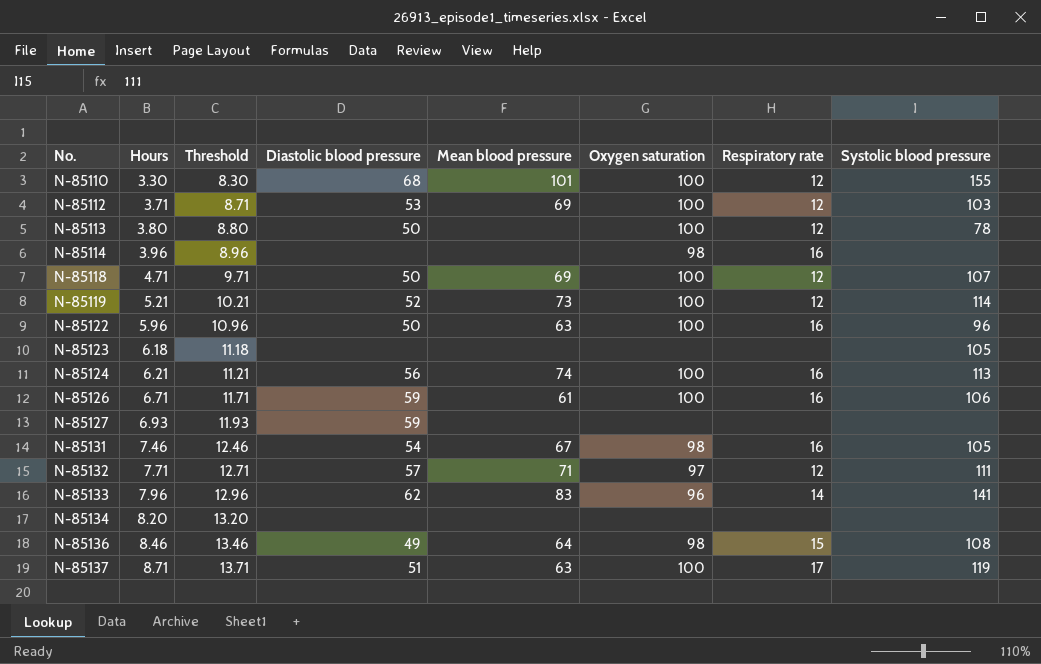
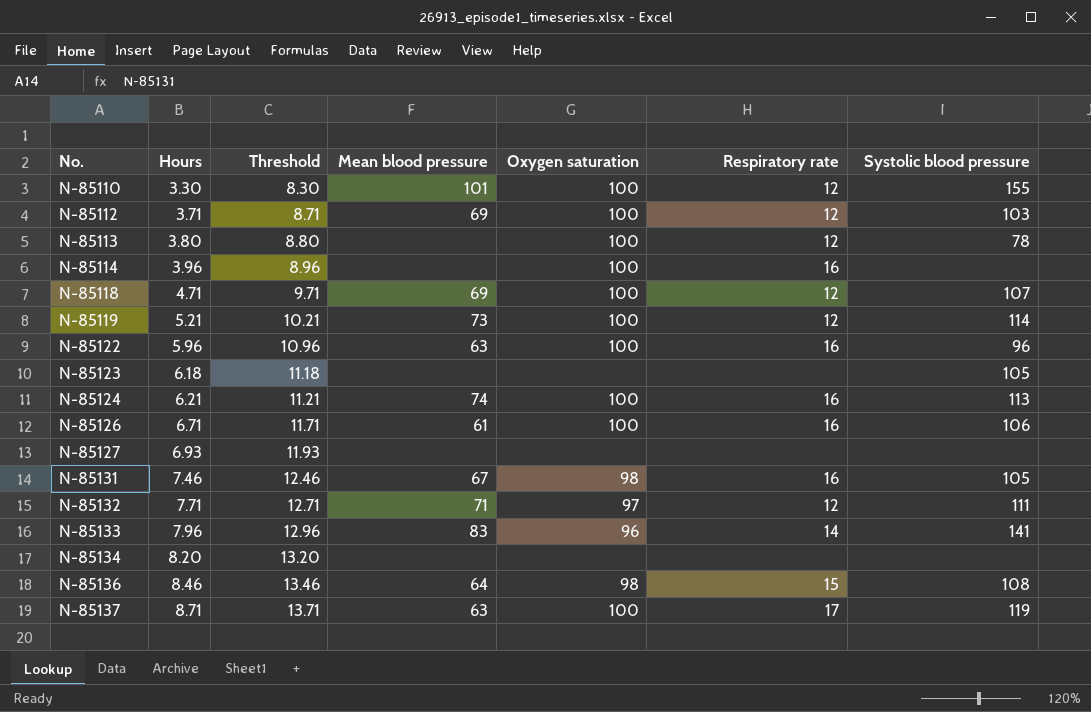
column Diastolic blood pressure | position: 4 -> none
N-85114 | Oxygen saturation: 98 -> 100

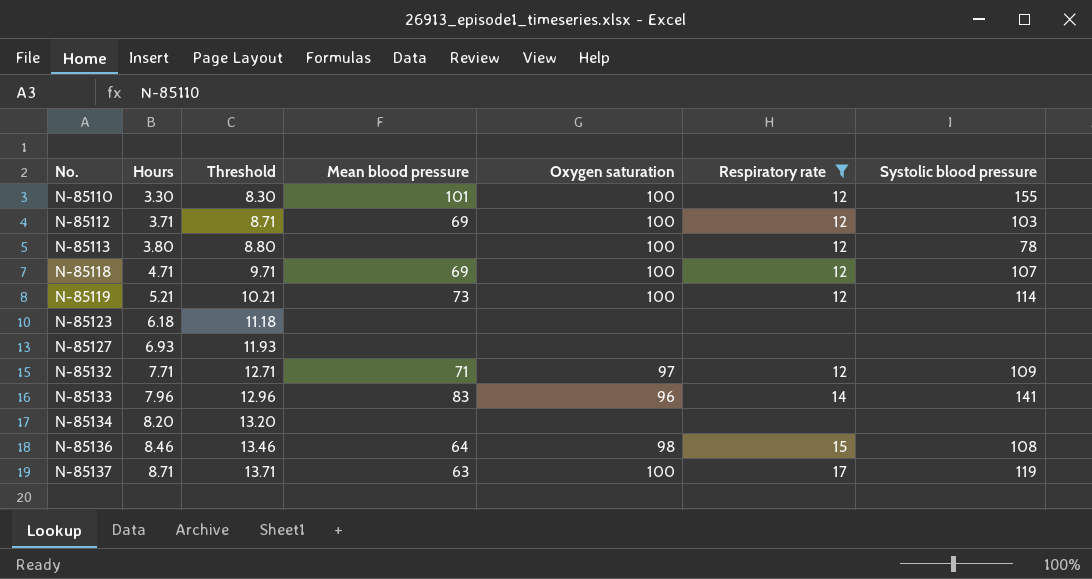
filter: none -> Respiratory rate != 16
N-85123 | Systolic blood pressure: 105 -> none
N-85132 | Systolic blood pressure: 111 -> 109

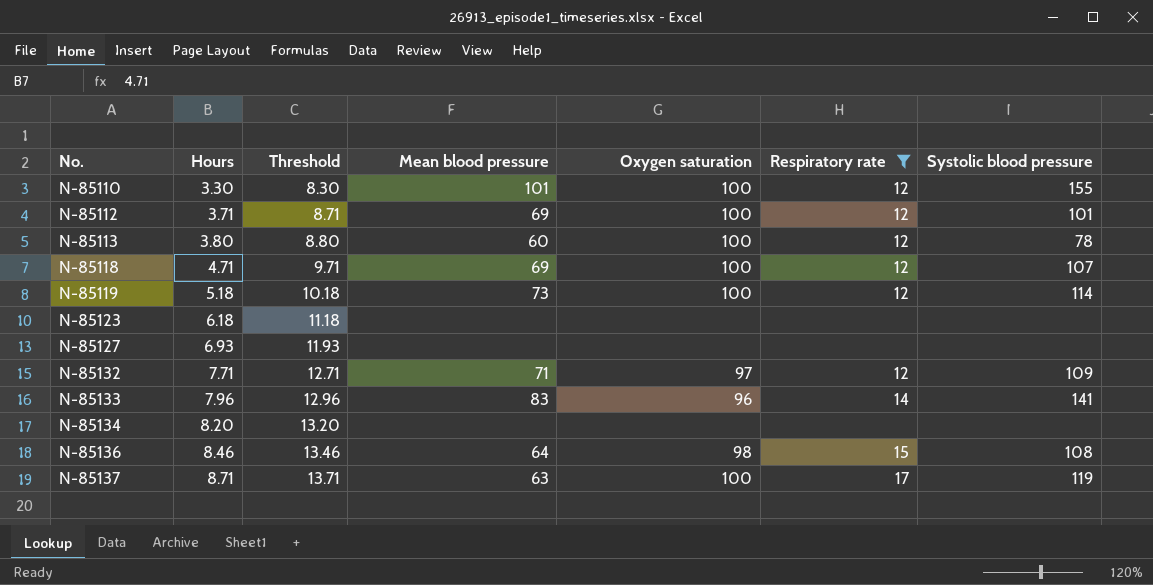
N-85112 | Systolic blood pressure: 103 -> 101
N-85113 | Mean blood pressure: none -> 60
N-85119 | Hours: 5.21 -> 5.18
N-85119 | Threshold: 10.21 -> 10.18

